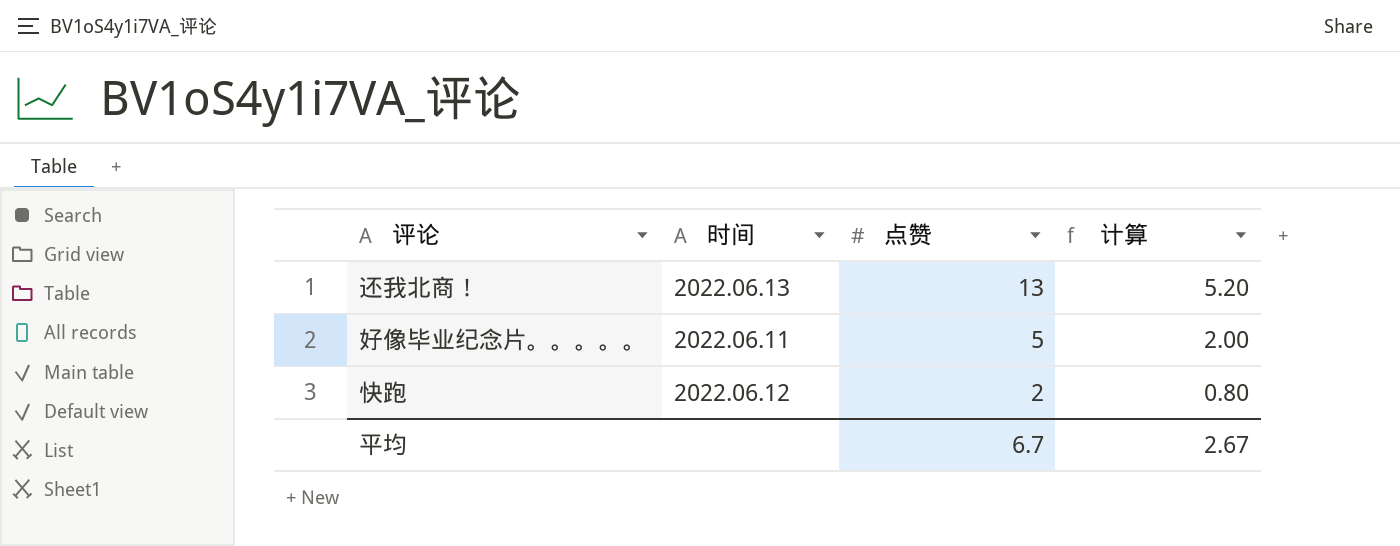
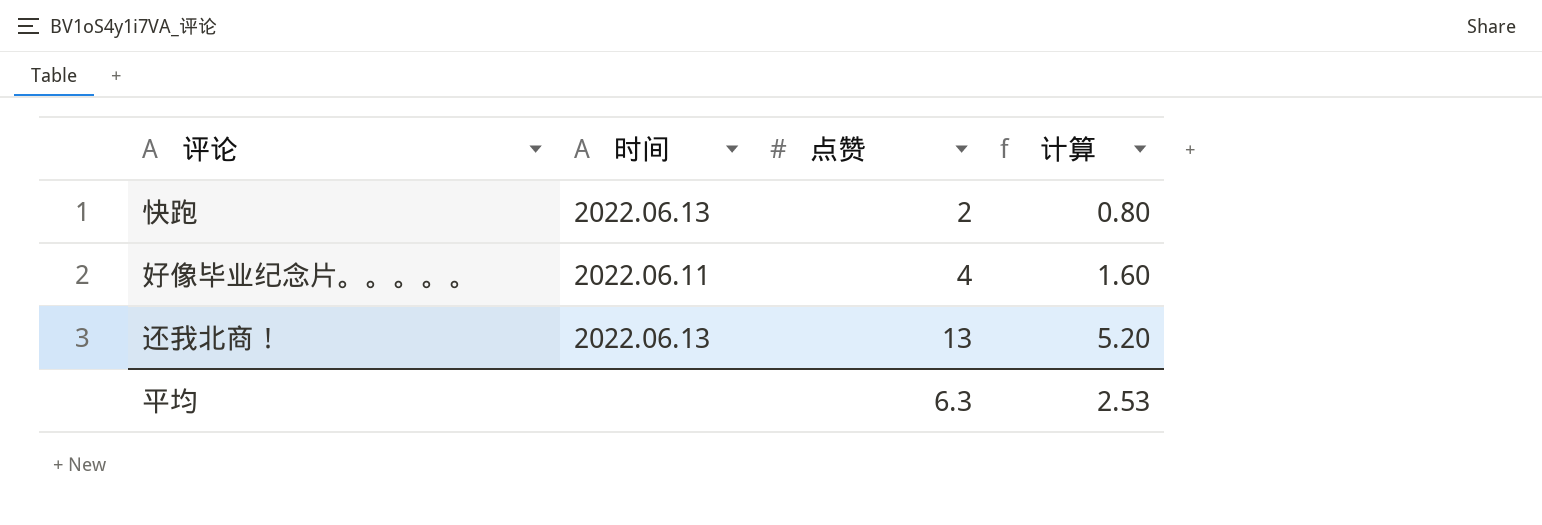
row order: 点赞 descending -> 点赞 ascending
快跑 | 时间: 2022.06.12 -> 2022.06.13
好像毕业纪念片。。。。。 | 点赞: 5 -> 4
好像毕业纪念片。。。。。 | 计算: 2.00 -> 1.60
平均 | 点赞: 6.7 -> 6.3
平均 | 计算: 2.67 -> 2.53

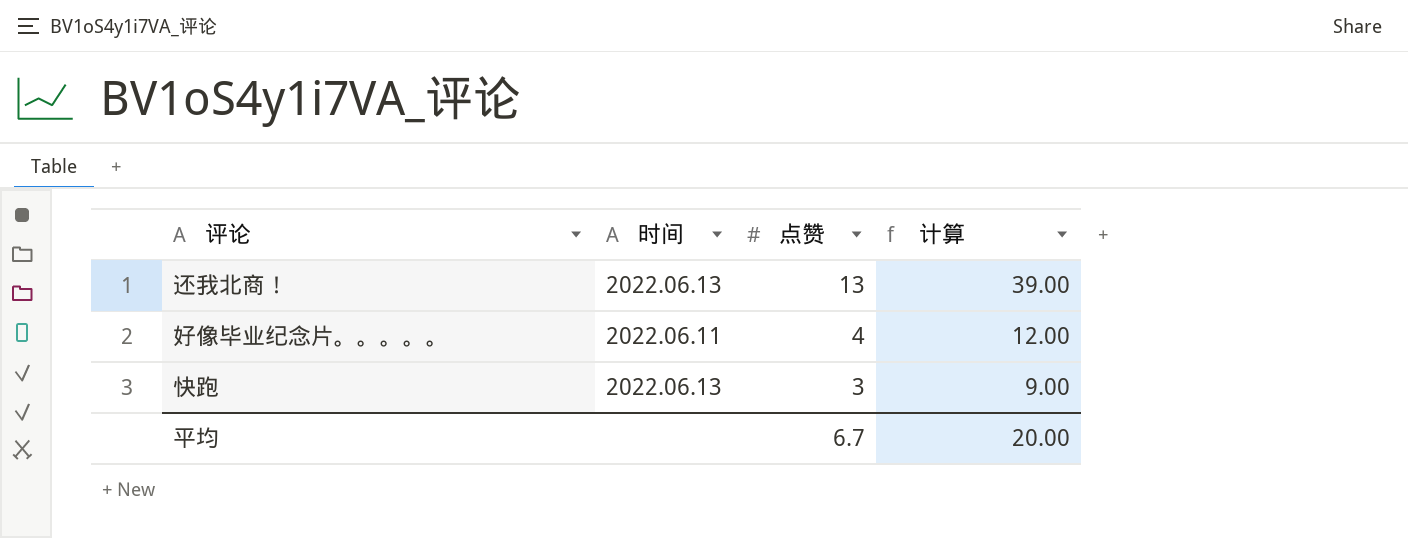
row order: 点赞 ascending -> 点赞 descending
column 计算 | formula: [点赞] * 0.4 -> [点赞] * 3
快跑 | 点赞: 2 -> 3
平均 | 点赞: 6.3 -> 6.7
平均 | 计算: 2.53 -> 20.00

